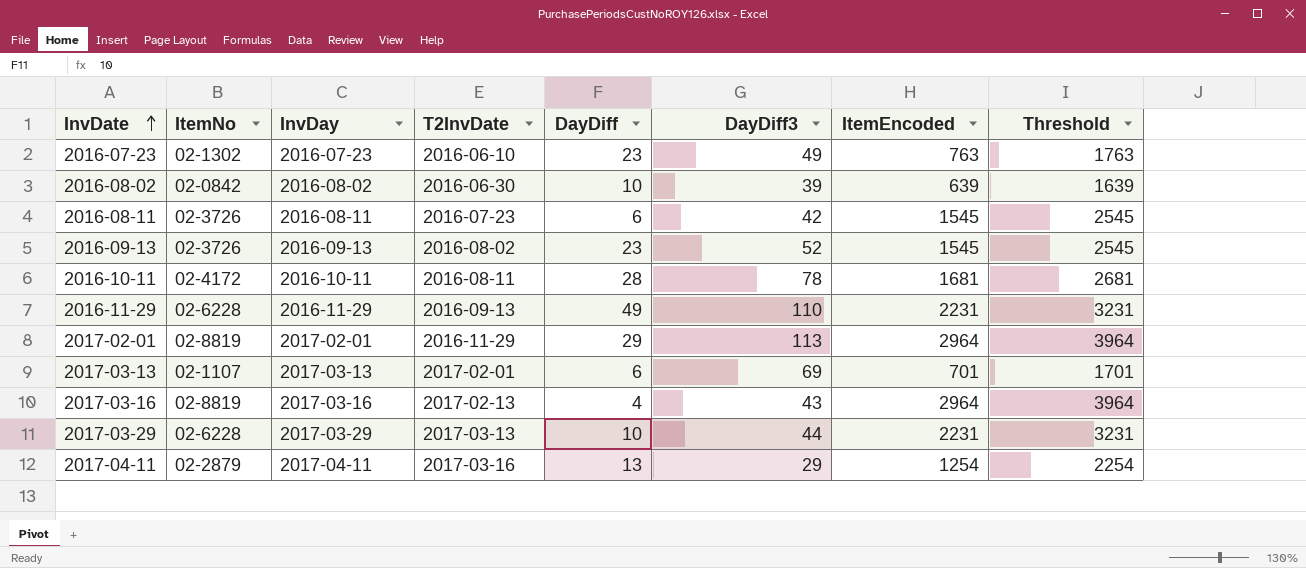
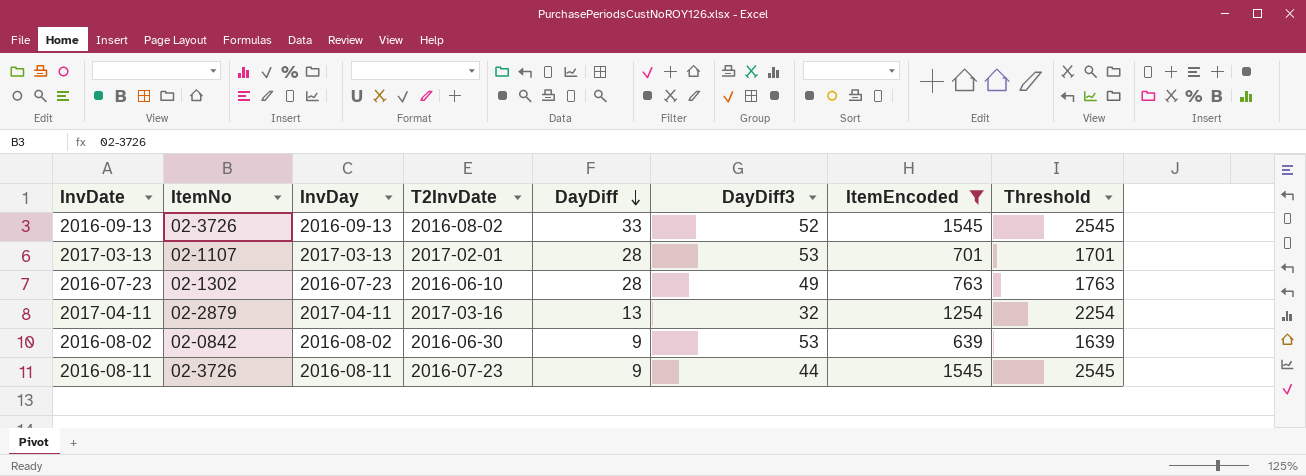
filter: none -> ItemEncoded <= 1545
row order: InvDate ascending -> DayDiff descending
2016-09-13 | DayDiff: 23 -> 33
2017-03-13 | DayDiff: 6 -> 28
2017-03-13 | DayDiff3: 69 -> 53
2016-07-23 | DayDiff: 23 -> 28
2017-04-11 | DayDiff3: 29 -> 32
2016-08-02 | DayDiff: 10 -> 9
2016-08-02 | DayDiff3: 39 -> 53
2016-08-11 | DayDiff: 6 -> 9
2016-08-11 | DayDiff3: 42 -> 44

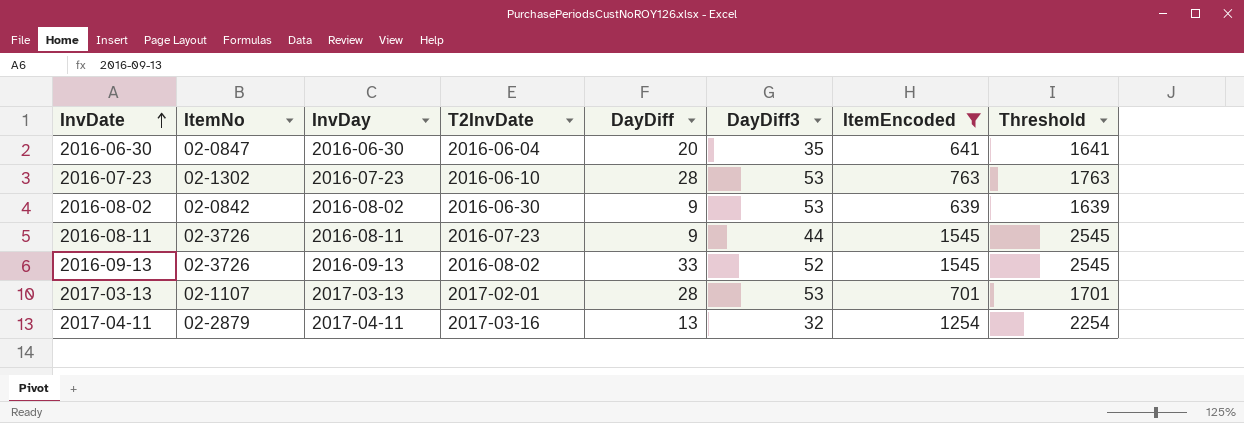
row order: DayDiff descending -> InvDate ascending
row 2016-06-30: none -> 02-0847 | 2016-06-30 | 2016-06-04 | 20 | 35 | 641 | 1641
2016-07-23 | DayDiff3: 49 -> 53

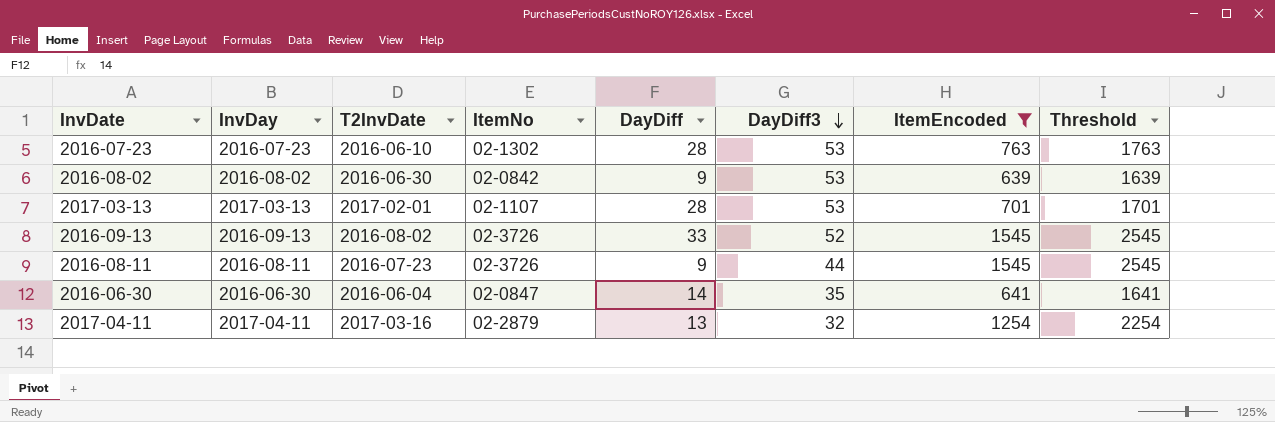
row order: InvDate ascending -> DayDiff3 descending
column ItemNo | position: 2 -> 4
2016-06-30 | DayDiff: 20 -> 14

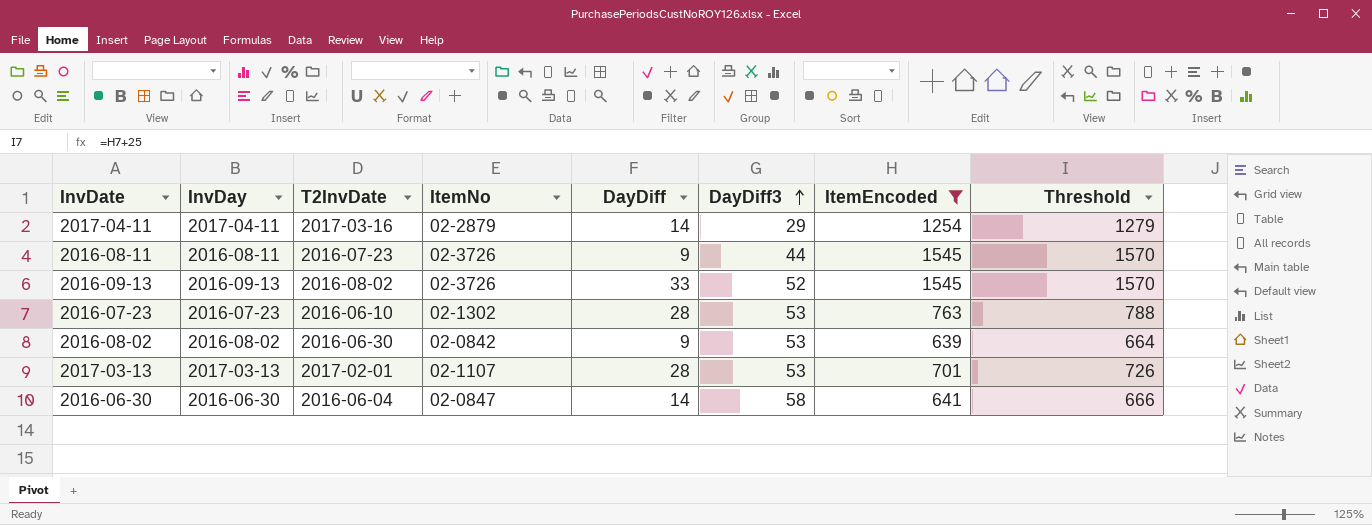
row order: DayDiff3 descending -> DayDiff3 ascending
column Threshold | formula: [ItemEncoded] + 1000 -> [ItemEncoded] + 25
2017-04-11 | DayDiff: 13 -> 14
2017-04-11 | DayDiff3: 32 -> 29
2016-06-30 | DayDiff3: 35 -> 58

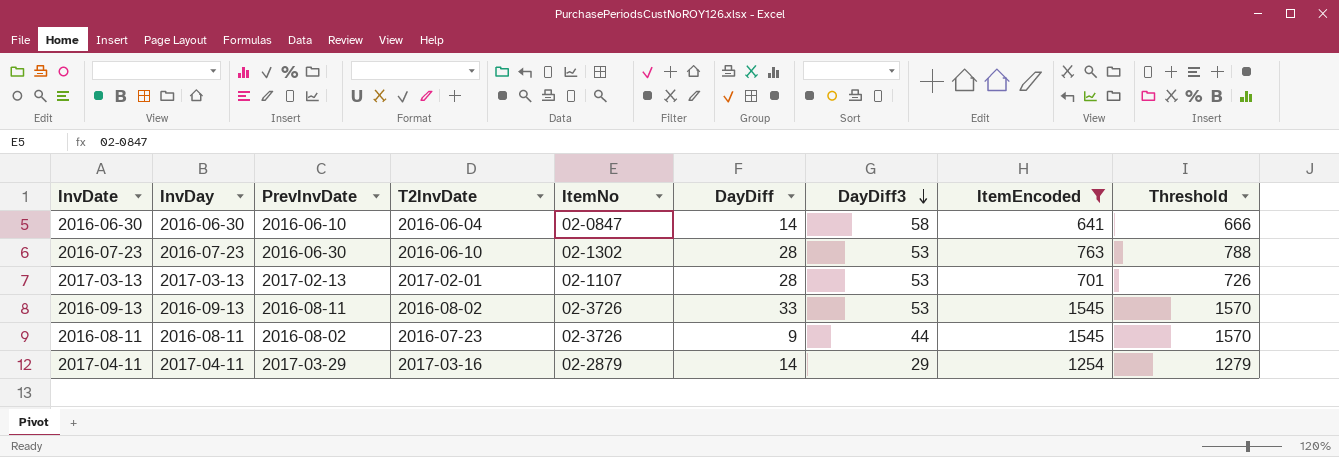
row order: DayDiff3 ascending -> DayDiff3 descending
column PrevInvDate | position: none -> 3
row 2016-08-02: 2016-08-02 | 2016-06-30 | 02-0842 | 9 | 53 | 639 | 664 -> none
2016-09-13 | DayDiff3: 52 -> 53

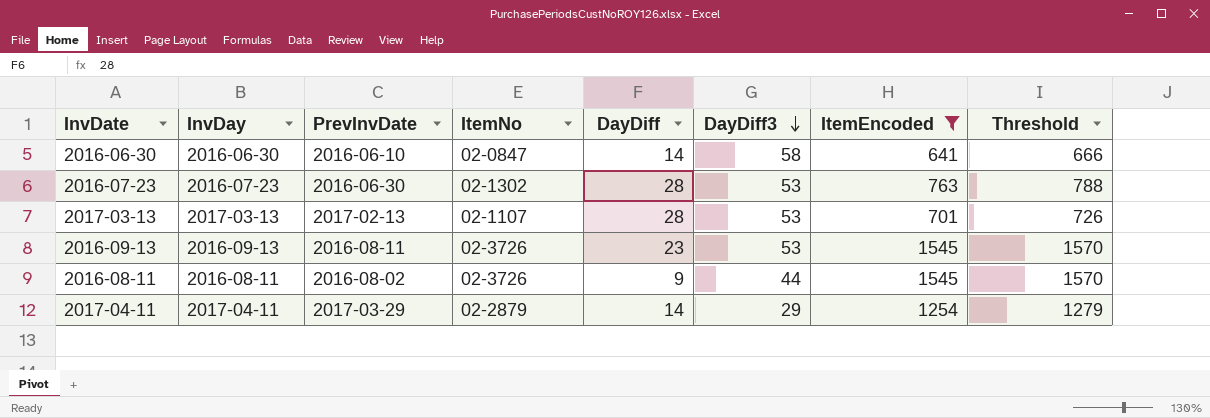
column T2InvDate | position: 4 -> none
2016-09-13 | DayDiff: 33 -> 23

